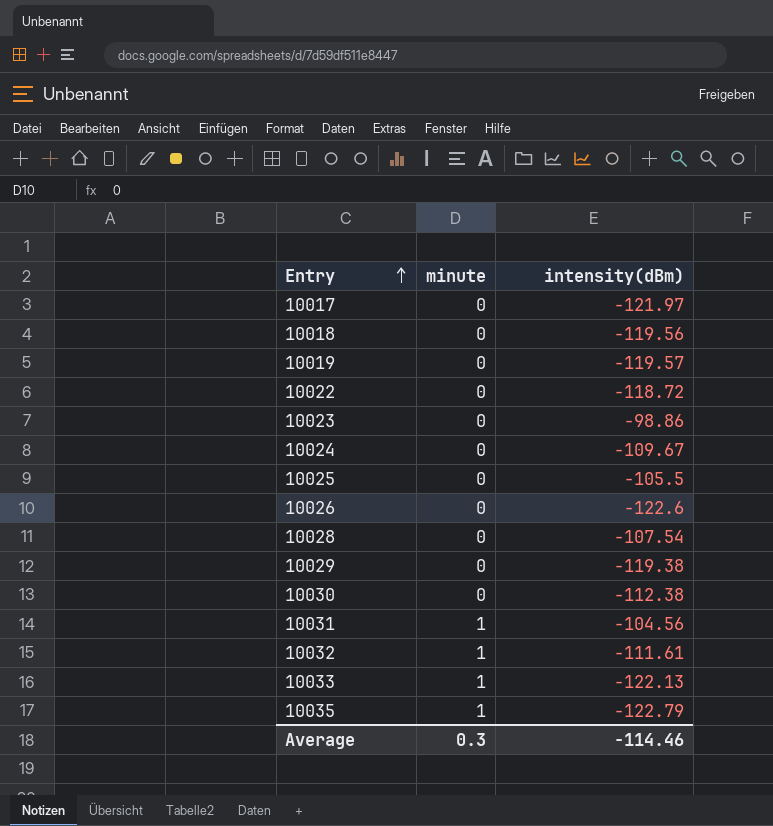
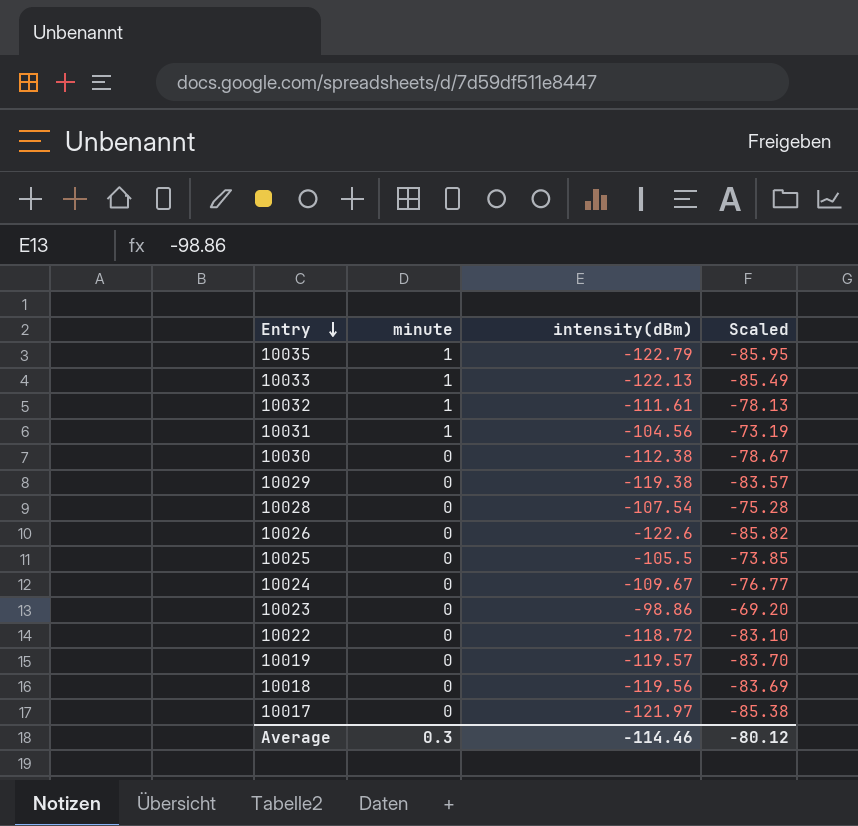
row order: Entry ascending -> Entry descending
column Scaled | formula: none -> [intensity(dBm)] * 0.7

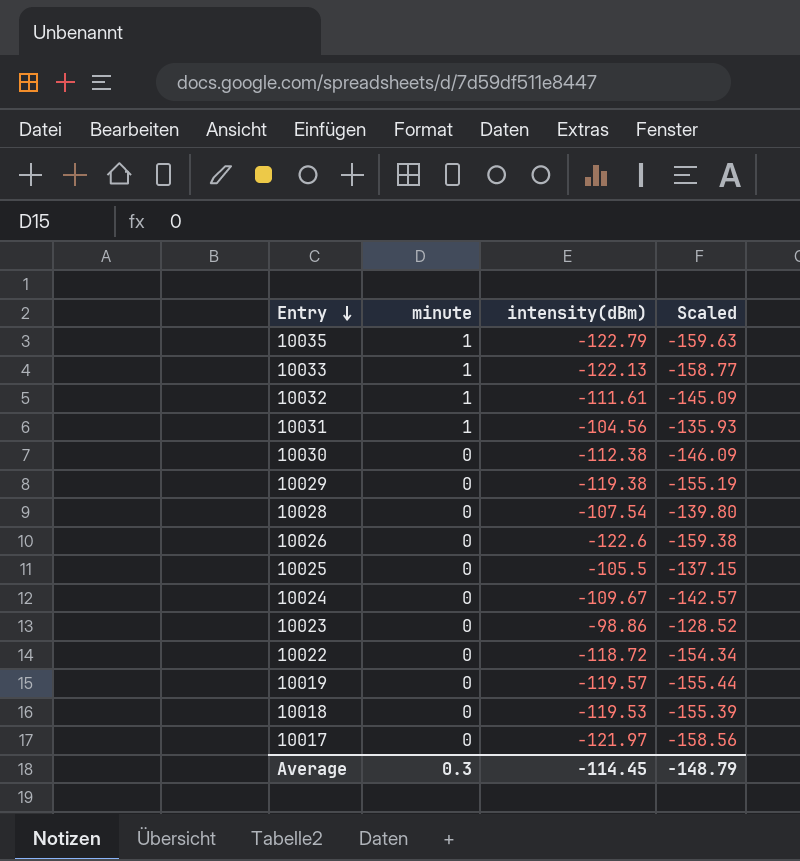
column Scaled | formula: [intensity(dBm)] * 0.7 -> [intensity(dBm)] * 1.3
10018 | intensity(dBm): -119.56 -> -119.53
Average | intensity(dBm): -114.46 -> -114.45
Average | Scaled: -80.12 -> -148.79

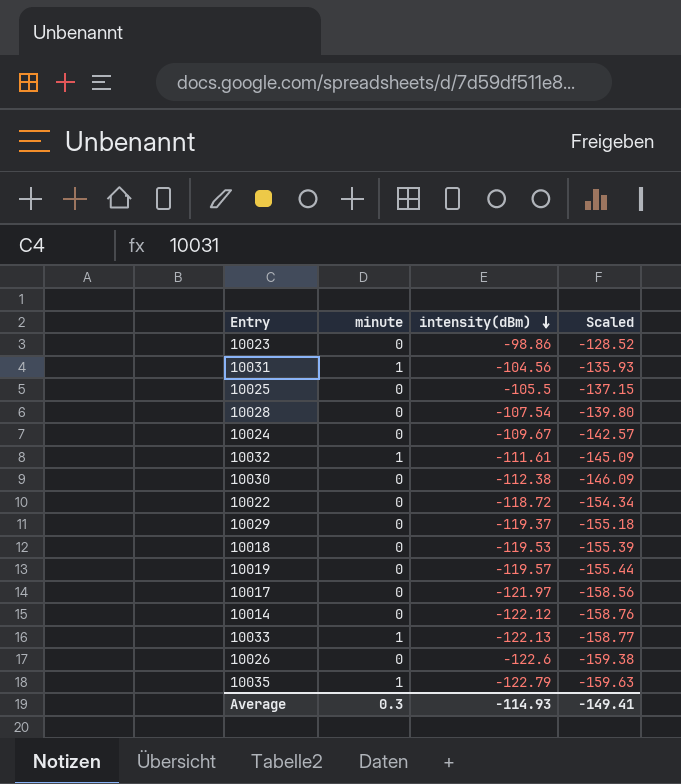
row order: Entry descending -> intensity(dBm) descending
10029 | intensity(dBm): -119.38 -> -119.37
10029 | Scaled: -155.19 -> -155.18
row 10014: none -> 0 | -122.12 | -158.76
Average | intensity(dBm): -114.45 -> -114.93
Average | Scaled: -148.79 -> -149.41

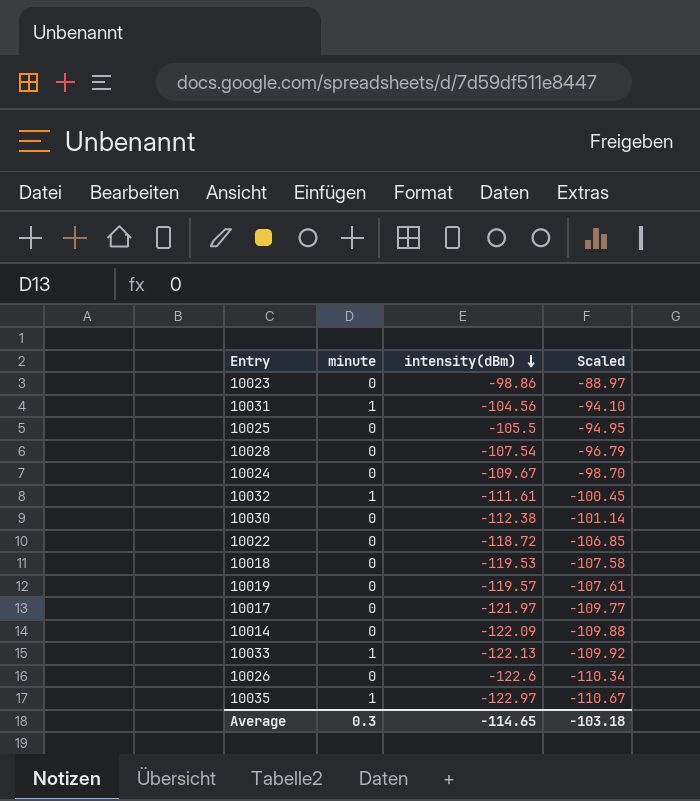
column Scaled | formula: [intensity(dBm)] * 1.3 -> [intensity(dBm)] * 0.9
row 10029: 0 | -119.37 | -155.18 -> none
10014 | intensity(dBm): -122.12 -> -122.09
10035 | intensity(dBm): -122.79 -> -122.97
Average | intensity(dBm): -114.93 -> -114.65
Average | Scaled: -149.41 -> -103.18

